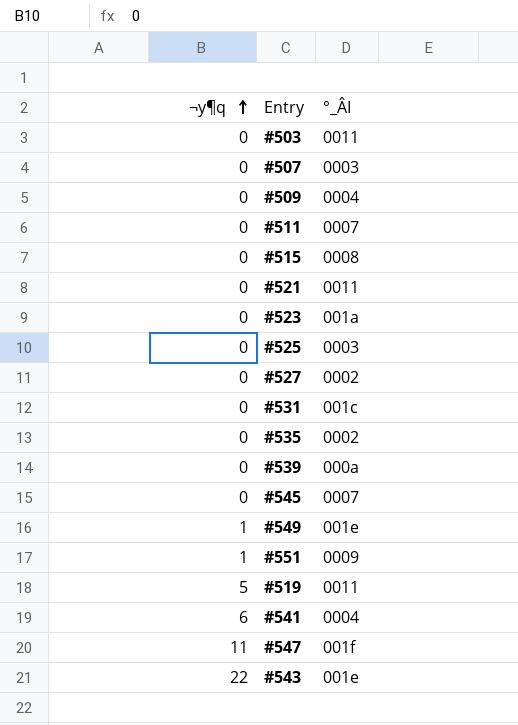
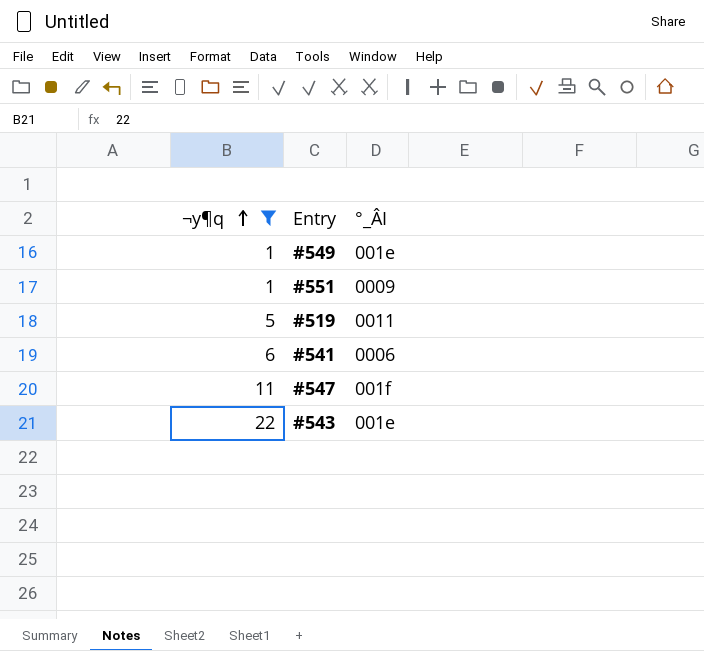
filter: none -> ¬y¶q != 0
#541 | °_ÂI: 0004 -> 0006

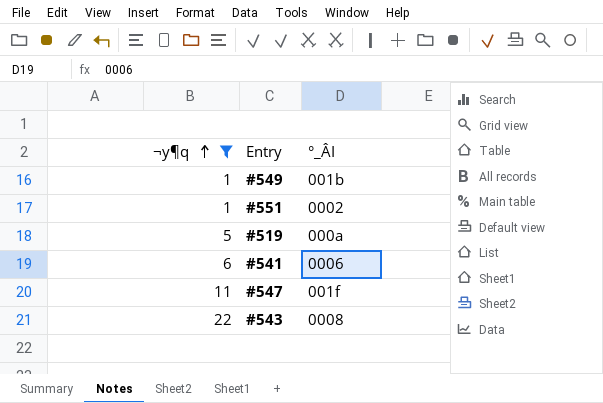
#549 | °_ÂI: 001e -> 001b
#551 | °_ÂI: 0009 -> 0002
#519 | °_ÂI: 0011 -> 000a
#543 | °_ÂI: 001e -> 0008

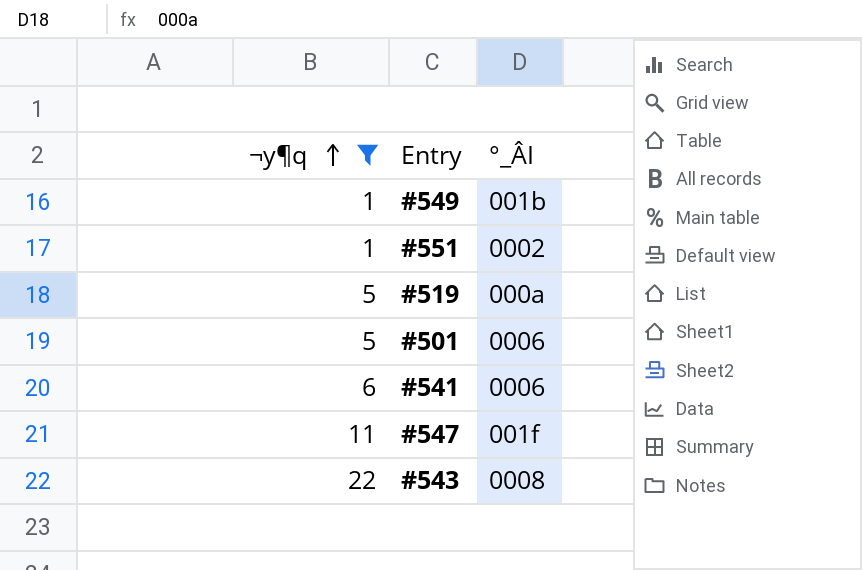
row #501: none -> 5 | 0006

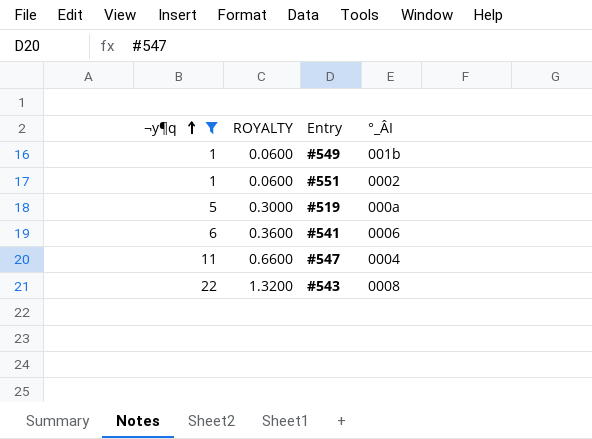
column ROYALTY | formula: none -> [¬y¶q] * 0.06
row #501: 5 | 0006 -> none
#547 | °_ÂI: 001f -> 0004

